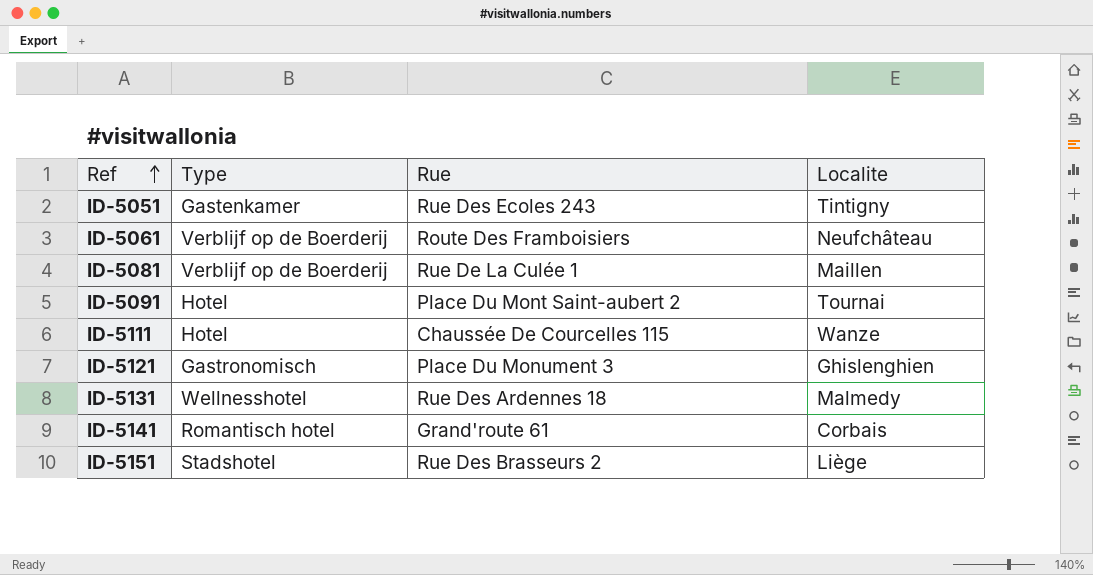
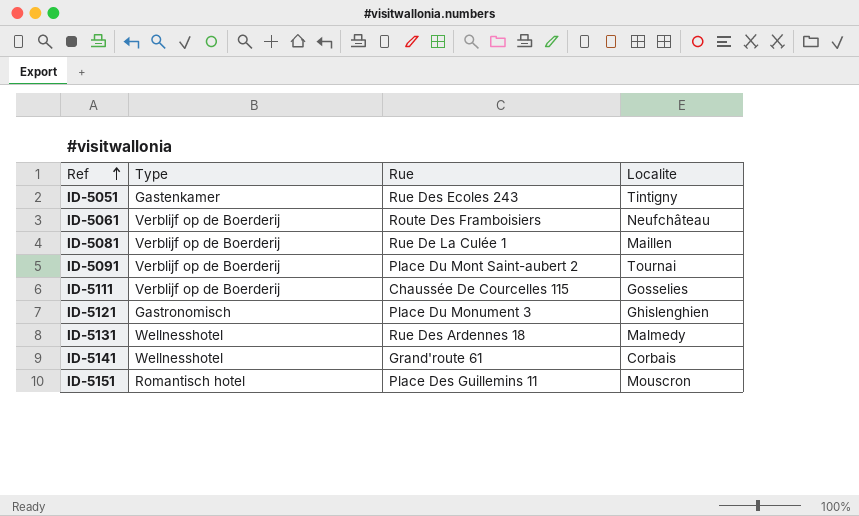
ID-5091 | Type: Hotel -> Verblijf op de Boerderij
ID-5111 | Type: Hotel -> Verblijf op de Boerderij
ID-5111 | Localite: Wanze -> Gosselies
ID-5141 | Type: Romantisch hotel -> Wellnesshotel
ID-5151 | Type: Stadshotel -> Romantisch hotel
ID-5151 | Rue: Rue Des Brasseurs 2 -> Place Des Guillemins 11
ID-5151 | Localite: Liège -> Mouscron

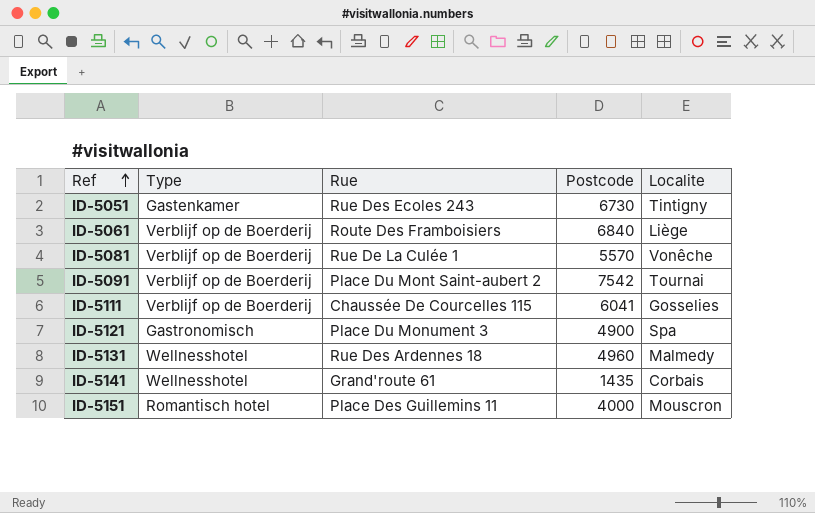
column Postcode | position: none -> 4
ID-5061 | Localite: Neufchâteau -> Liège
ID-5081 | Localite: Maillen -> Vonêche
ID-5121 | Localite: Ghislenghien -> Spa

